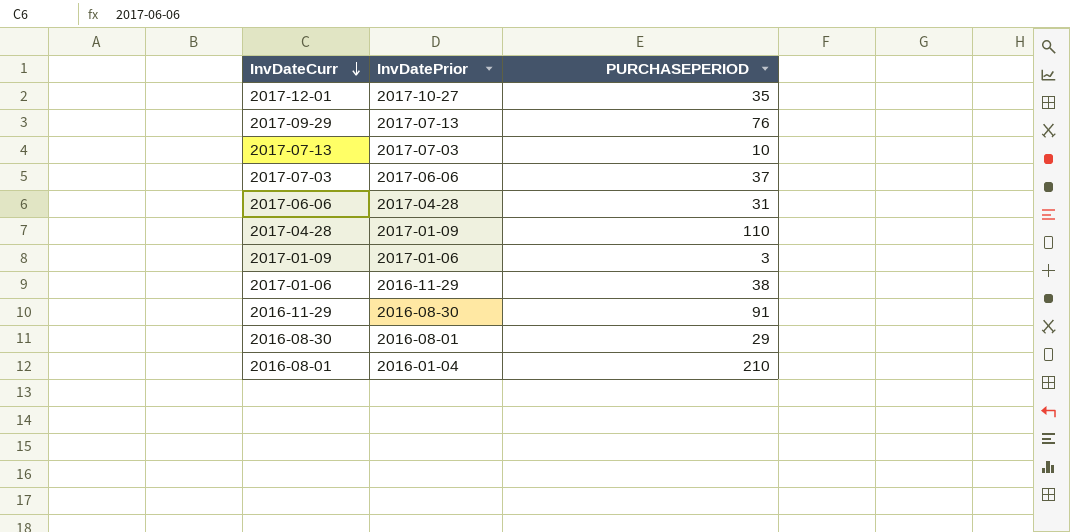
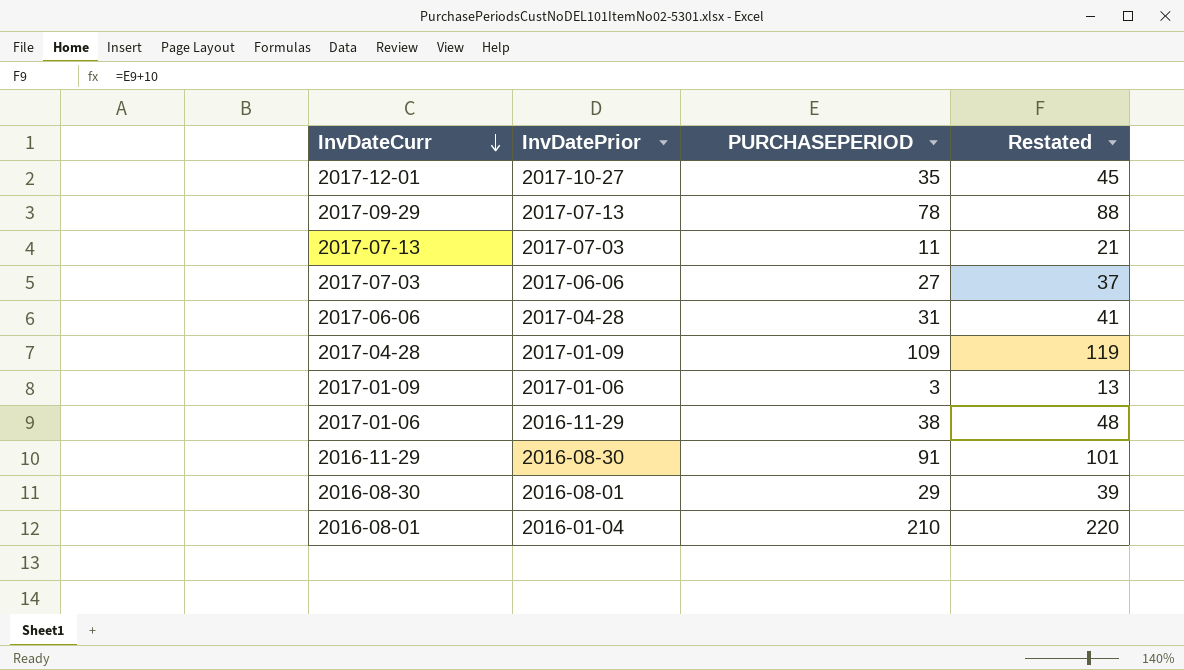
column Restated | formula: none -> [PURCHASEPERIOD] + 10
2017-09-29 | PURCHASEPERIOD: 76 -> 78
2017-07-13 | PURCHASEPERIOD: 10 -> 11
2017-07-03 | PURCHASEPERIOD: 37 -> 27
2017-04-28 | PURCHASEPERIOD: 110 -> 109

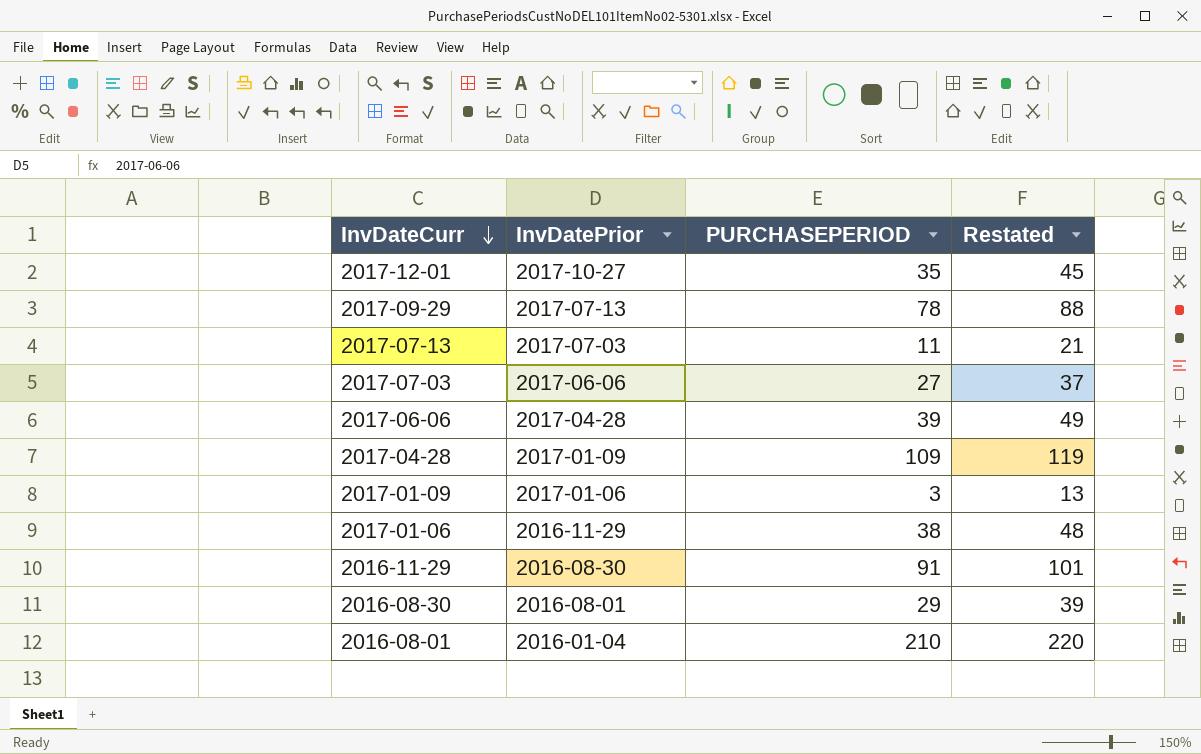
2017-06-06 | PURCHASEPERIOD: 31 -> 39
2017-06-06 | Restated: 41 -> 49

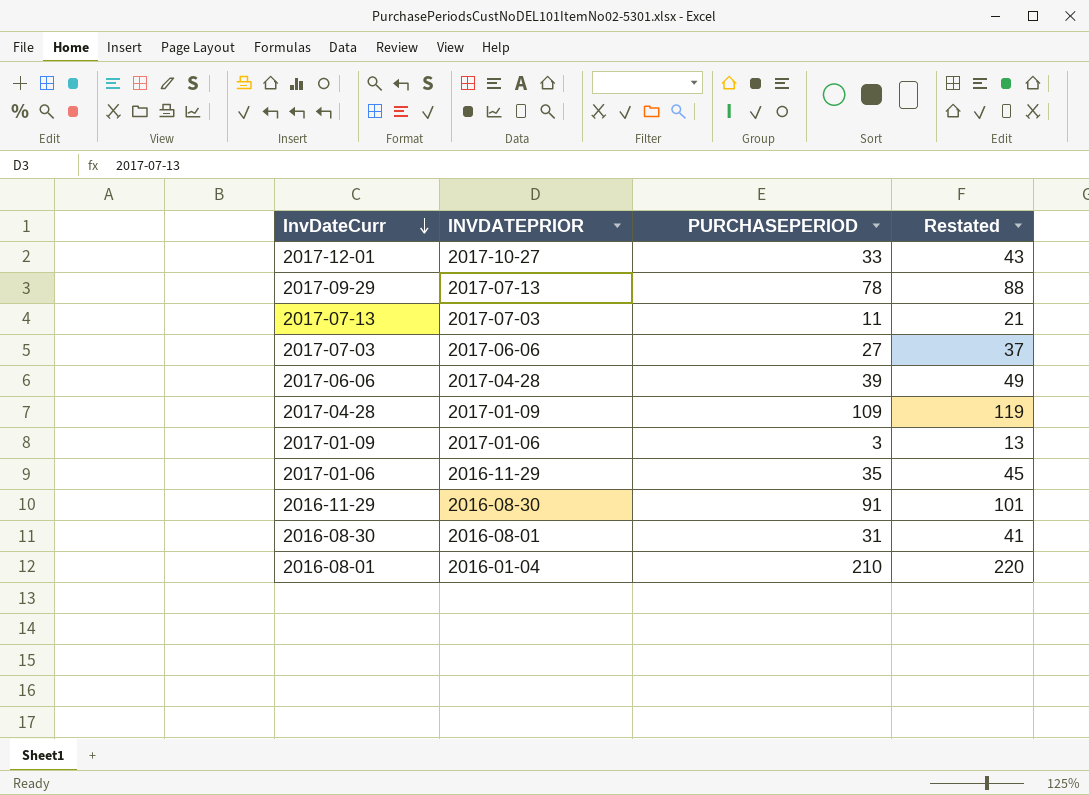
column name: InvDatePrior -> INVDATEPRIOR
2017-12-01 | PURCHASEPERIOD: 35 -> 33
2017-12-01 | Restated: 45 -> 43
2017-01-06 | PURCHASEPERIOD: 38 -> 35
2017-01-06 | Restated: 48 -> 45
2016-08-30 | PURCHASEPERIOD: 29 -> 31
2016-08-30 | Restated: 39 -> 41

